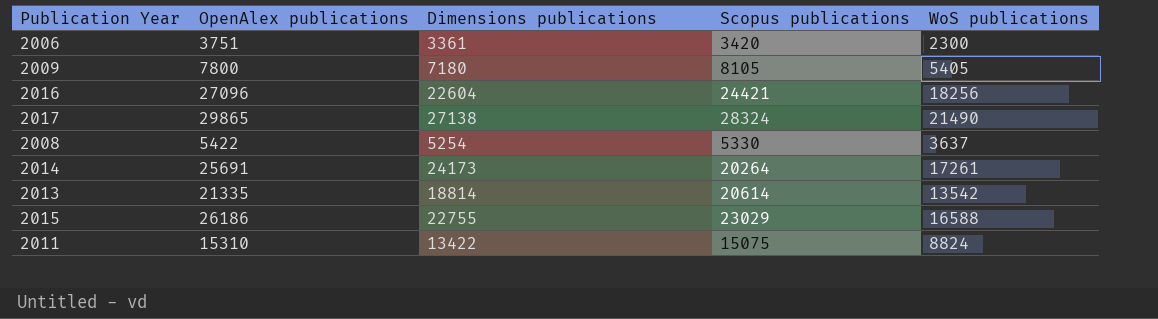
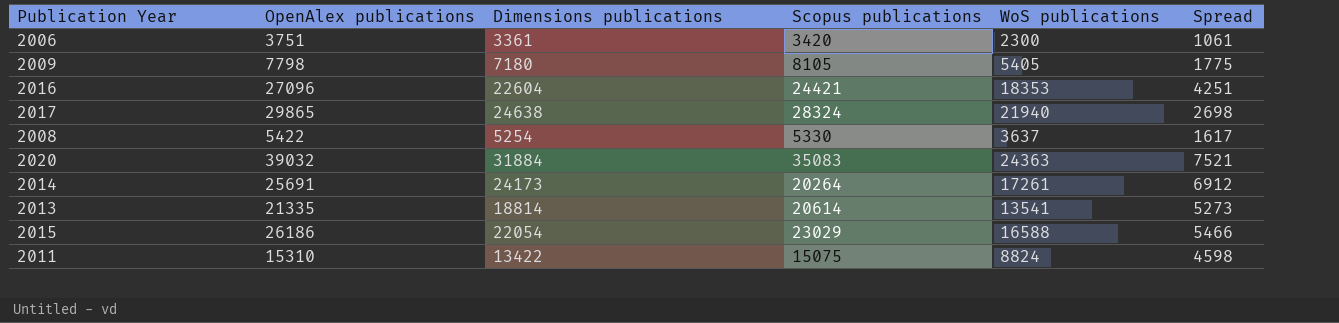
column Spread | formula: none -> [Dimensions publications] - [WoS publications]
2009 | OpenAlex publications: 7800 -> 7798
2016 | WoS publications: 18256 -> 18353
2017 | Dimensions publications: 27138 -> 24638
2017 | WoS publications: 21490 -> 21940
row 2020: none -> 39032 | 31884 | 35083 | 24363 | 7521
2013 | WoS publications: 13542 -> 13541
2015 | Dimensions publications: 22755 -> 22054

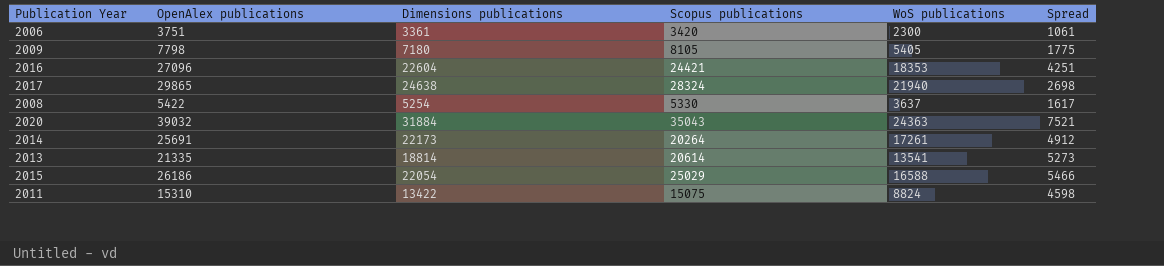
2020 | Scopus publications: 35083 -> 35043
2014 | Dimensions publications: 24173 -> 22173
2014 | Spread: 6912 -> 4912
2015 | Scopus publications: 23029 -> 25029

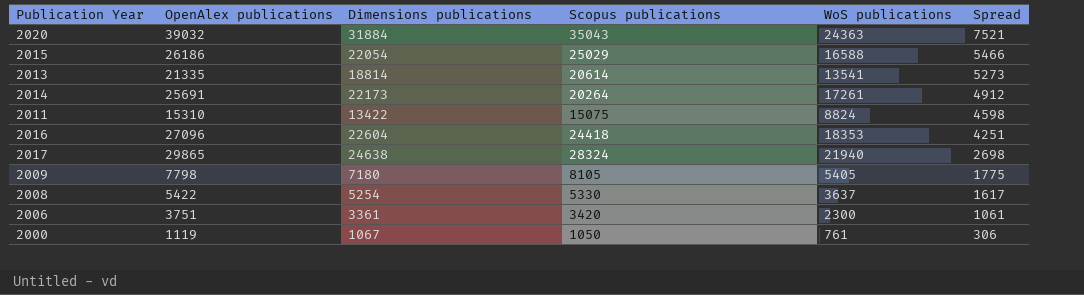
row order: none -> Spread descending
2016 | Scopus publications: 24421 -> 24418
row 2000: none -> 1119 | 1067 | 1050 | 761 | 306

